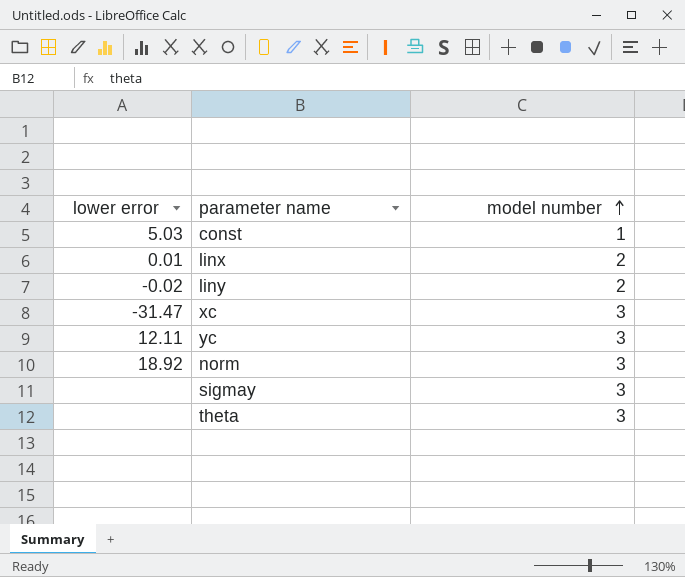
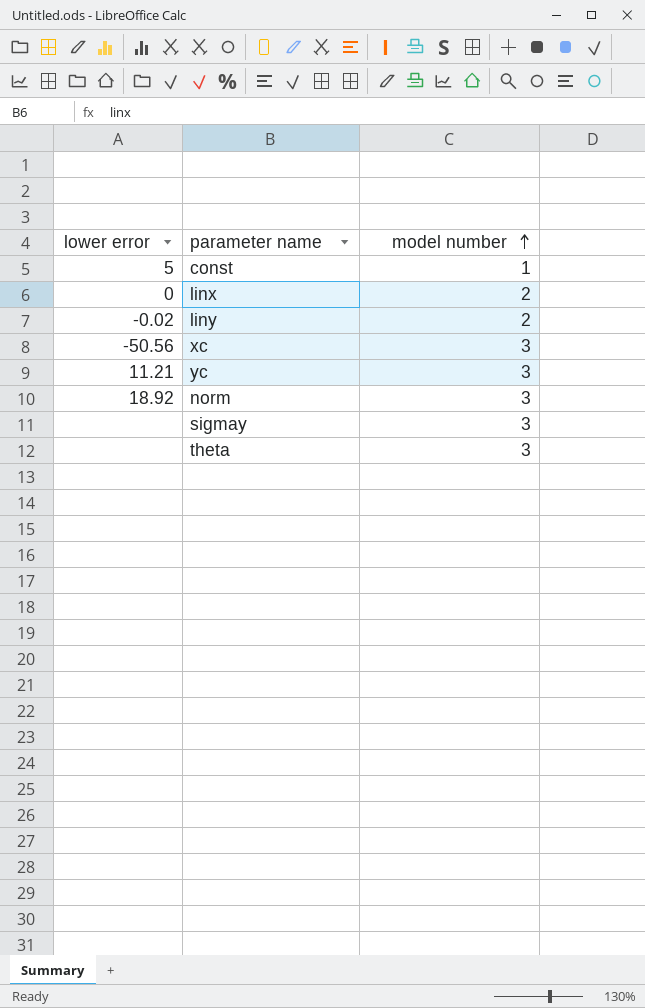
const | lower error: 5.03 -> 5
linx | lower error: 0.01 -> 0
xc | lower error: -31.47 -> -50.56
yc | lower error: 12.11 -> 11.21

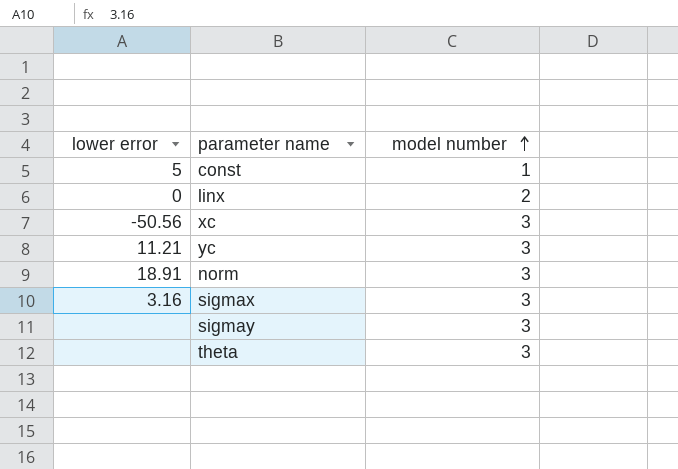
row liny: -0.02 | 2 -> none
norm | lower error: 18.92 -> 18.91
row sigmax: none -> 3.16 | 3

